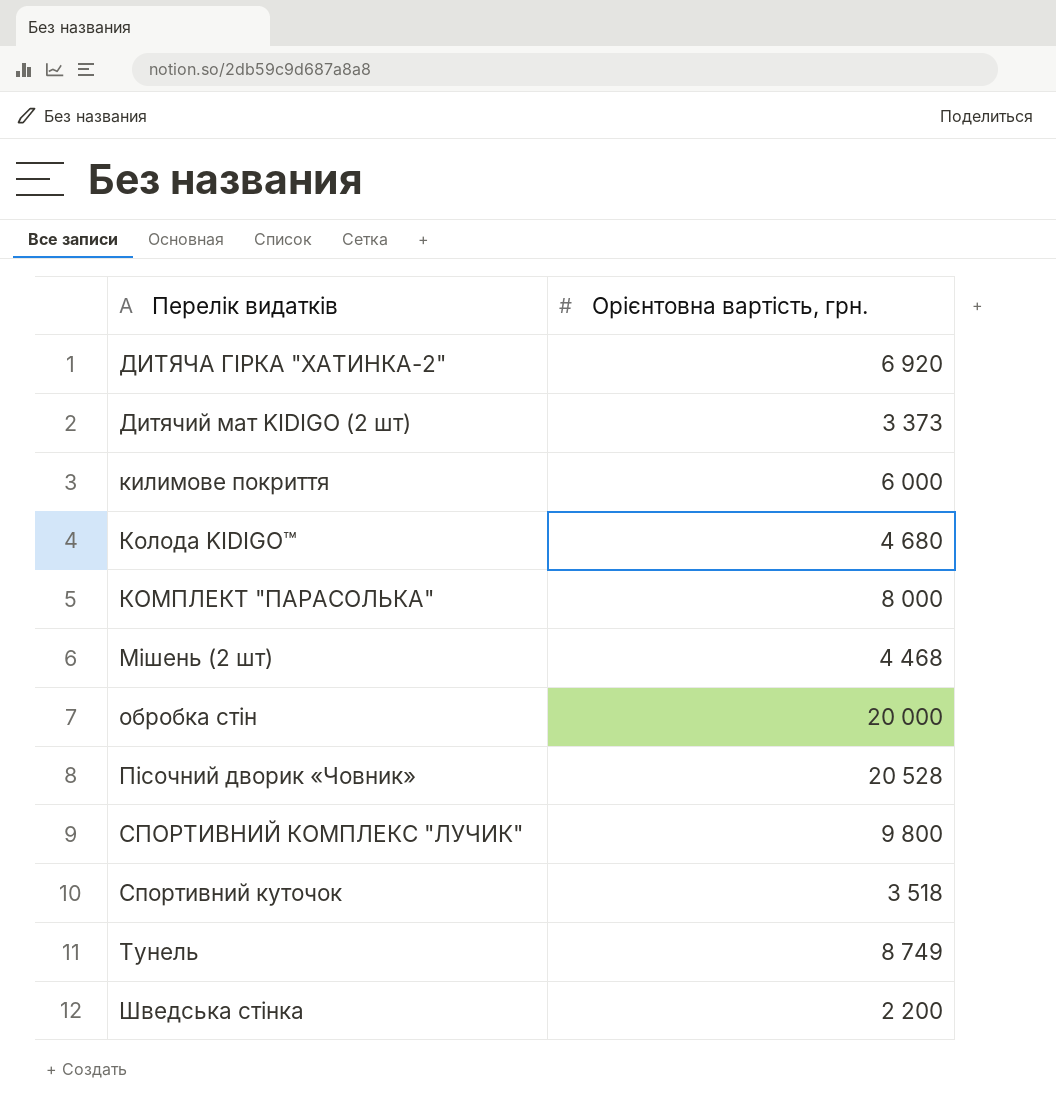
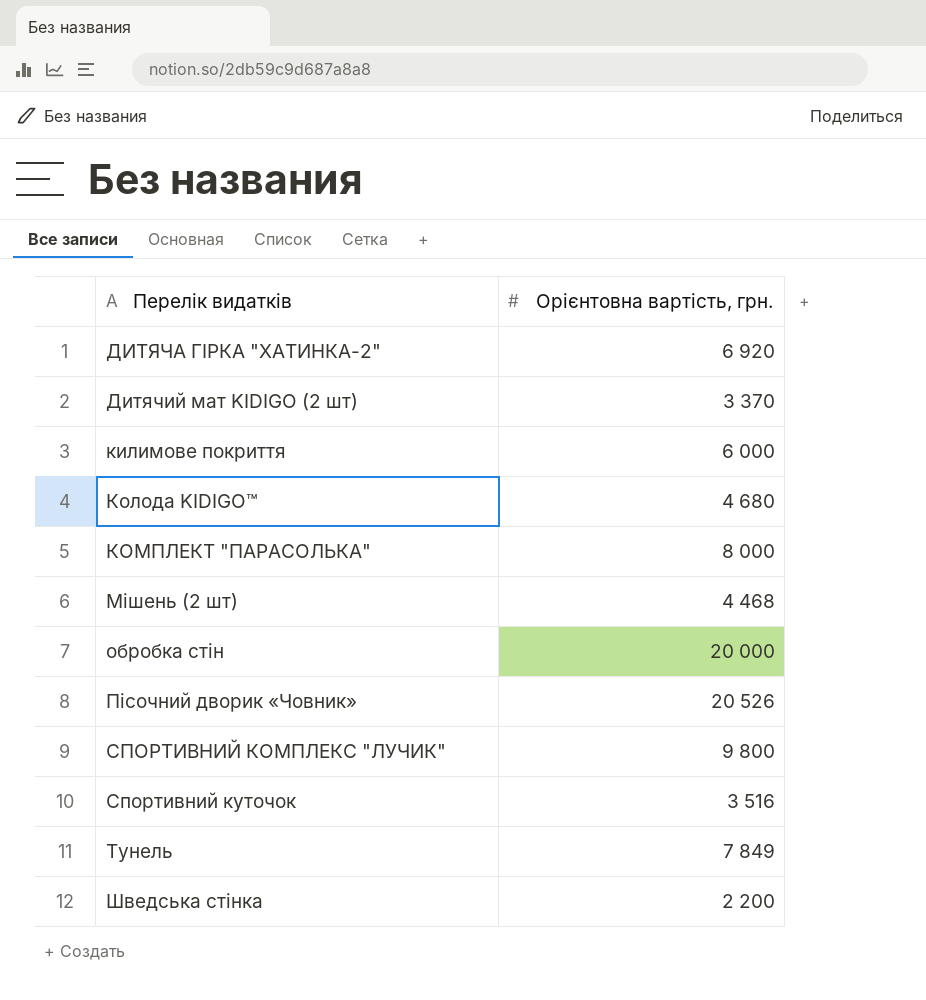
Дитячий мат KIDIGO (2 шт) | Орієнтовна вартість, грн.: 3 373 -> 3 370
Пісочний дворик «Човник» | Орієнтовна вартість, грн.: 20 528 -> 20 526
Спортивний куточок | Орієнтовна вартість, грн.: 3 518 -> 3 516
Тунель | Орієнтовна вартість, грн.: 8 749 -> 7 849

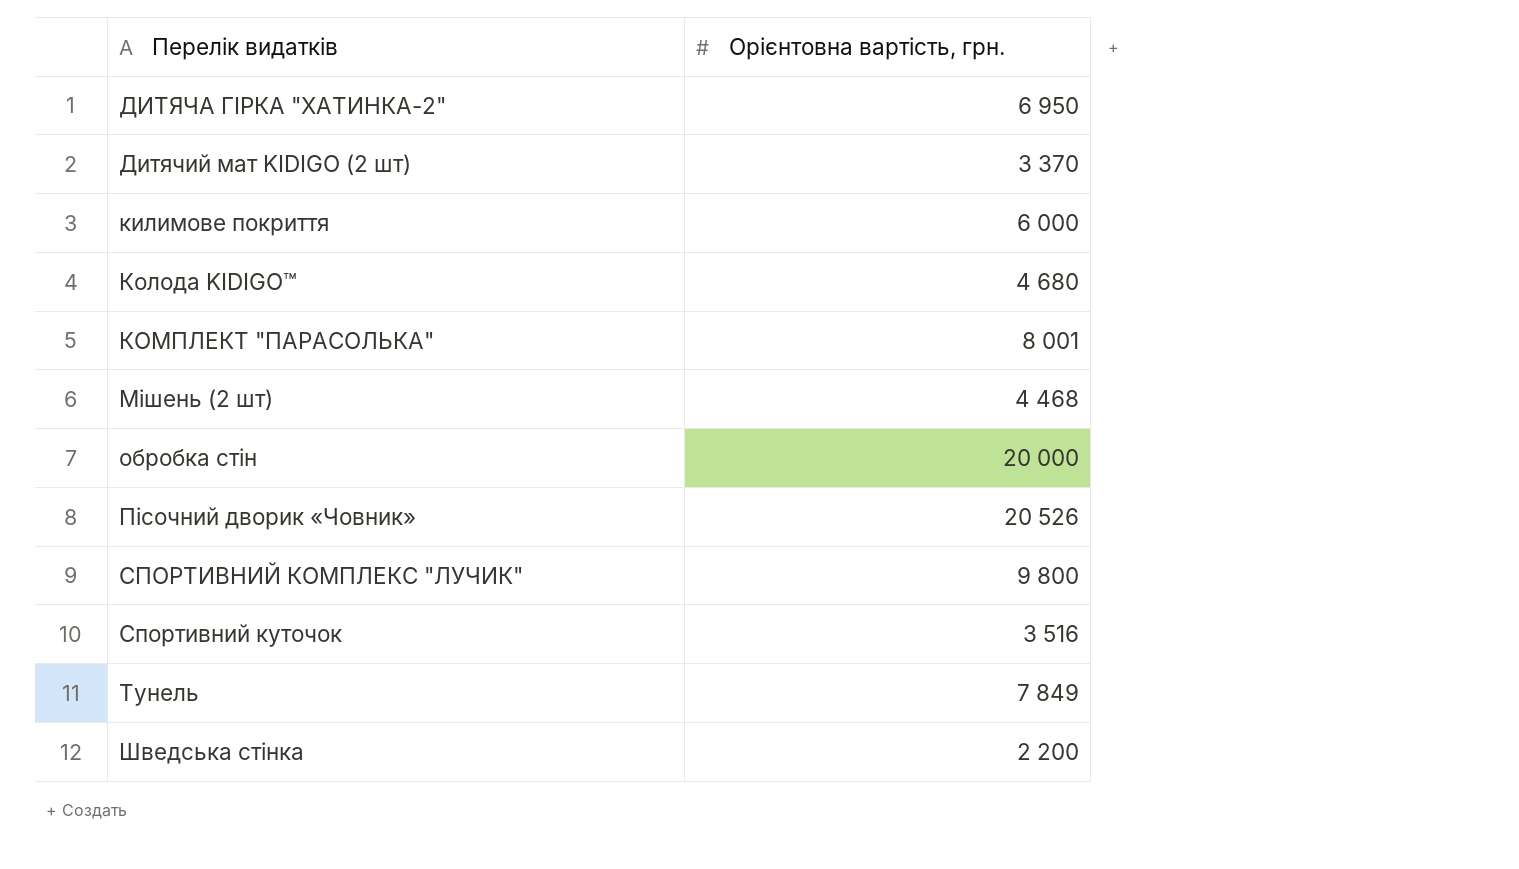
ДИТЯЧА ГІРКА "ХАТИНКА-2" | Орієнтовна вартість, грн.: 6 920 -> 6 950
КОМПЛЕКТ "ПАРАСОЛЬКА" | Орієнтовна вартість, грн.: 8 000 -> 8 001

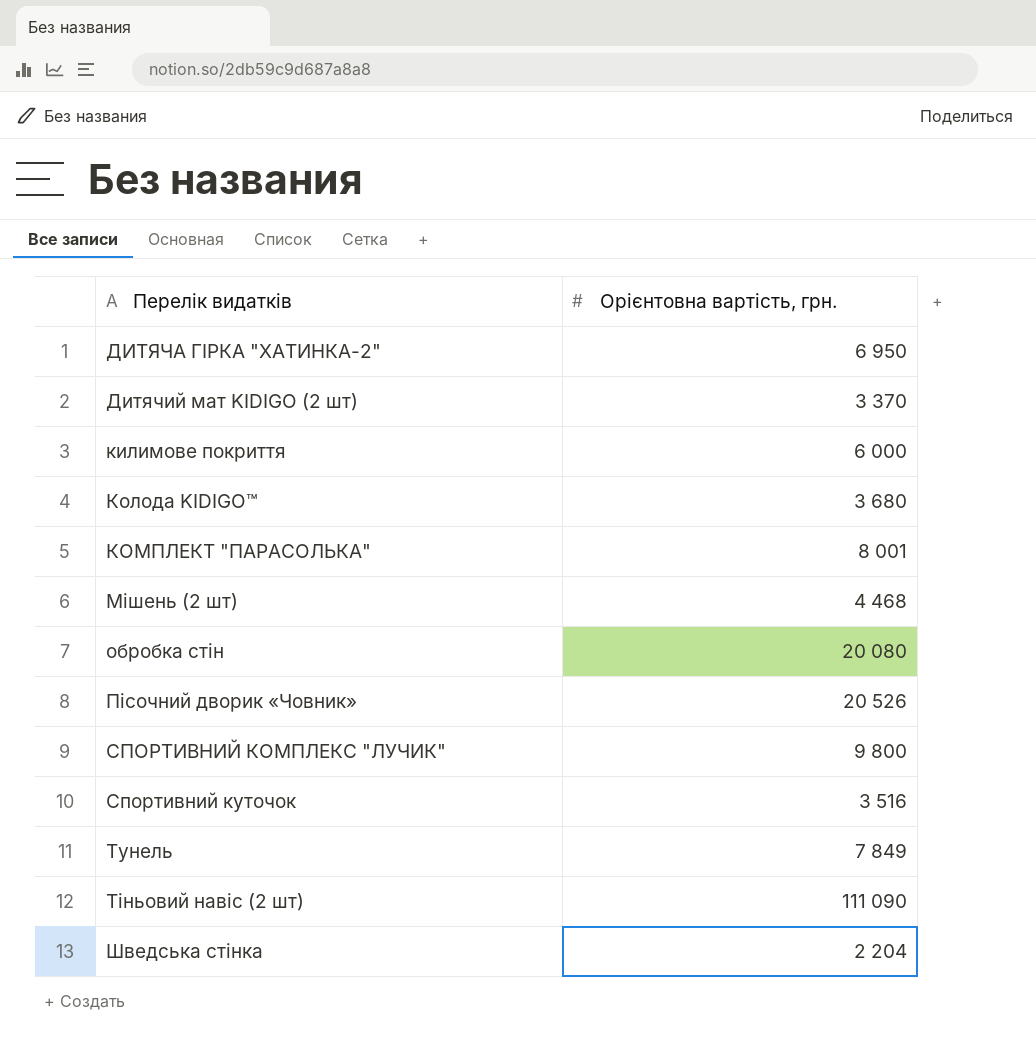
Колода KIDIGO™ | Орієнтовна вартість, грн.: 4 680 -> 3 680
обробка стін | Орієнтовна вартість, грн.: 20 000 -> 20 080
row Тіньовий навіс (2 шт): none -> 111 090
Шведська стінка | Орієнтовна вартість, грн.: 2 200 -> 2 204

